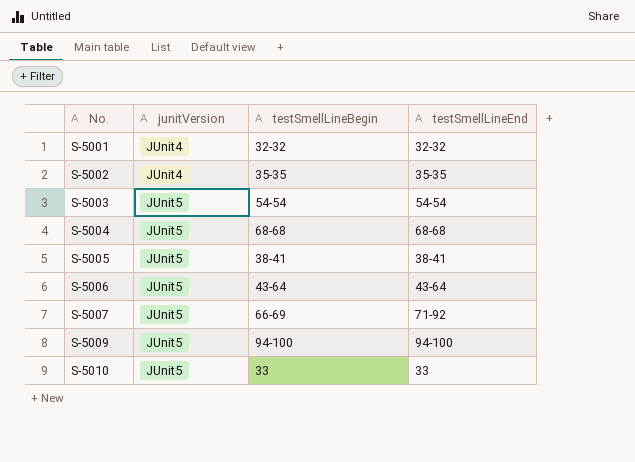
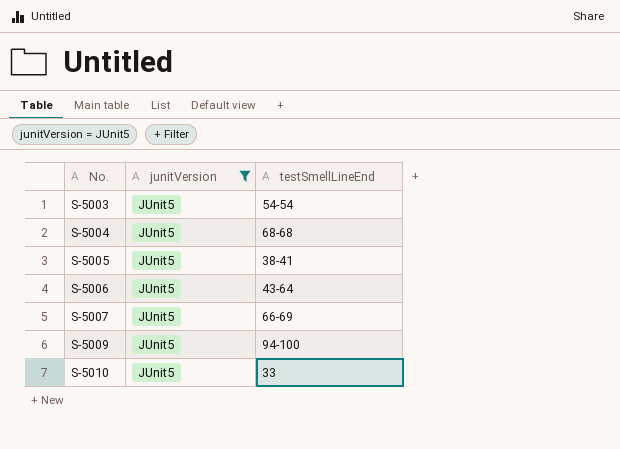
filter: none -> junitVersion = JUnit5
column testSmellLineBegin | position: 3 -> none
S-5007 | testSmellLineEnd: 71-92 -> 66-69

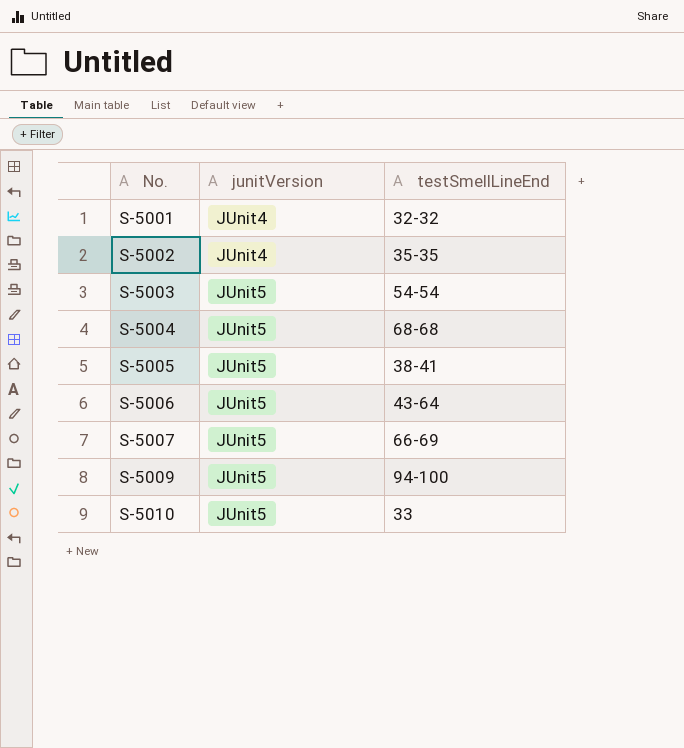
filter: junitVersion = JUnit5 -> none

